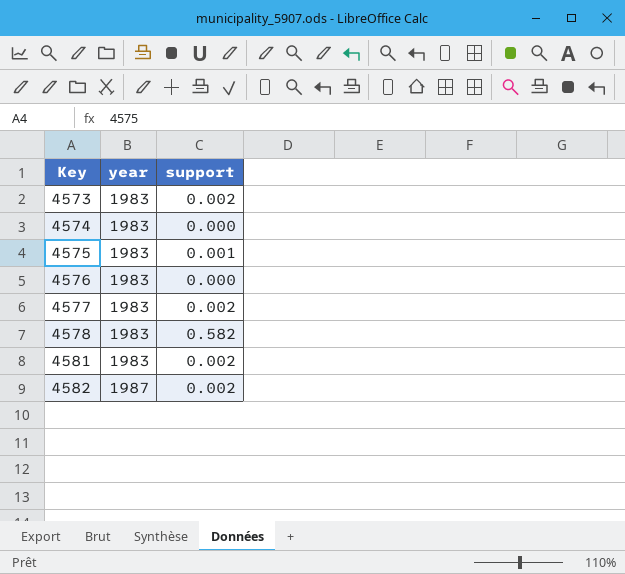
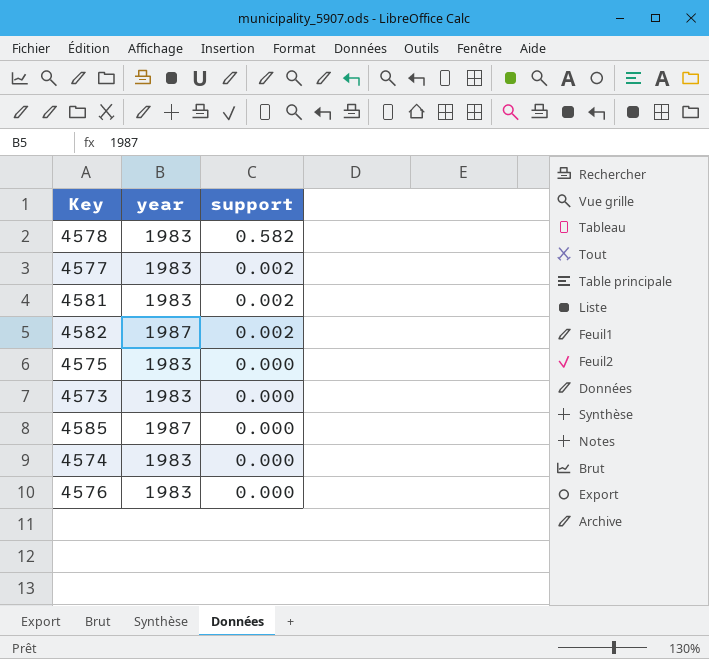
row order: Key ascending -> support descending
4575 | support: 0.001 -> 0.000
4573 | support: 0.002 -> 0.000
row 4585: none -> 1987 | 0.000

